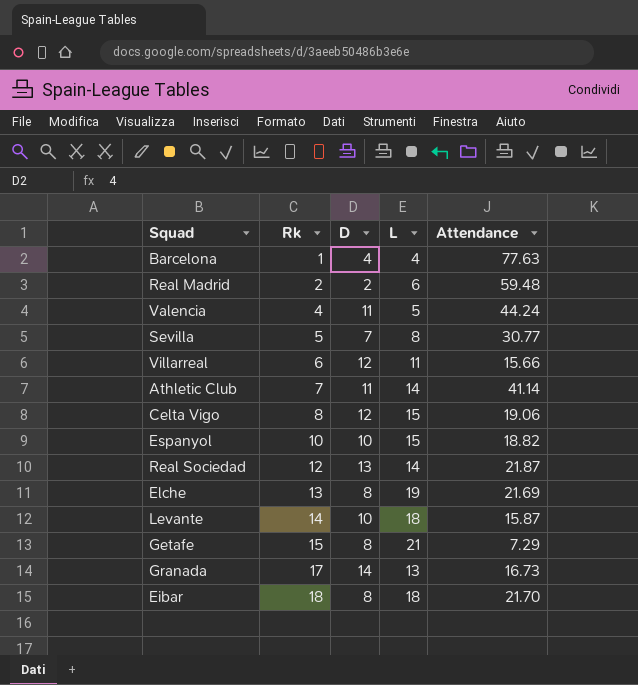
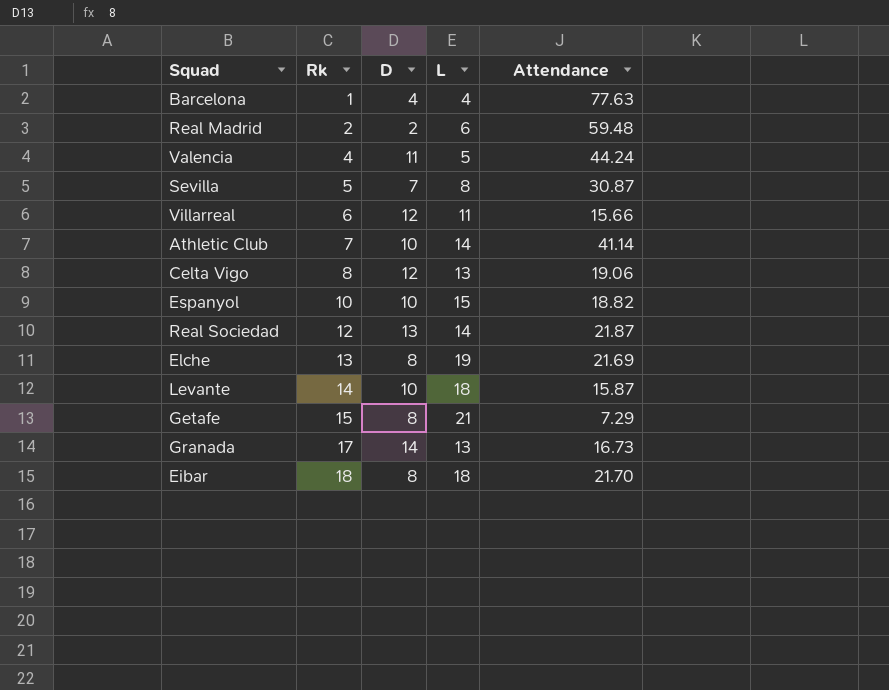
Sevilla | Attendance: 30.77 -> 30.87
Athletic Club | D: 11 -> 10
Celta Vigo | L: 15 -> 13

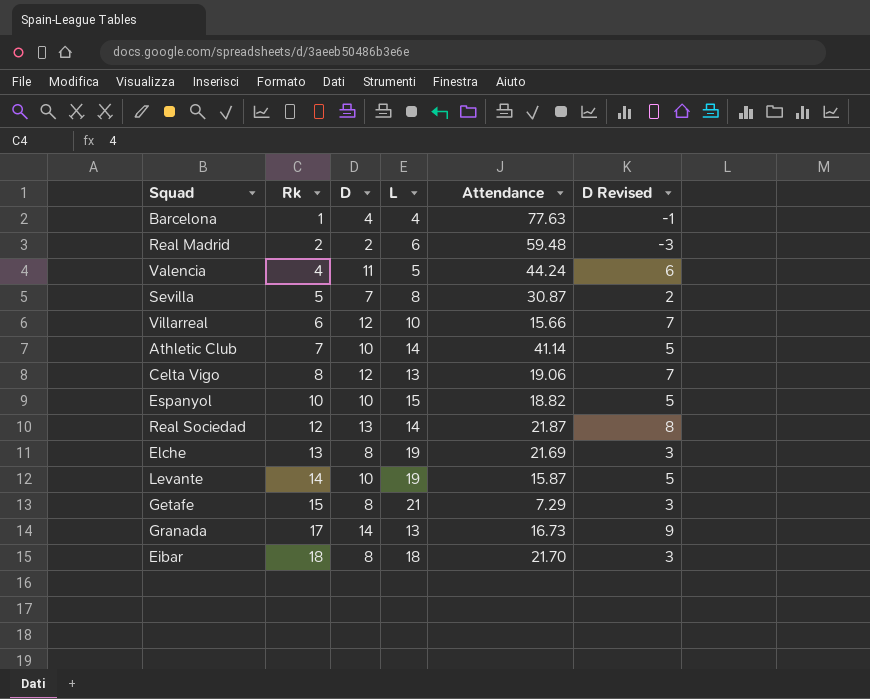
column D Revised | formula: none -> [D] - 5
Villarreal | L: 11 -> 10
Levante | L: 18 -> 19

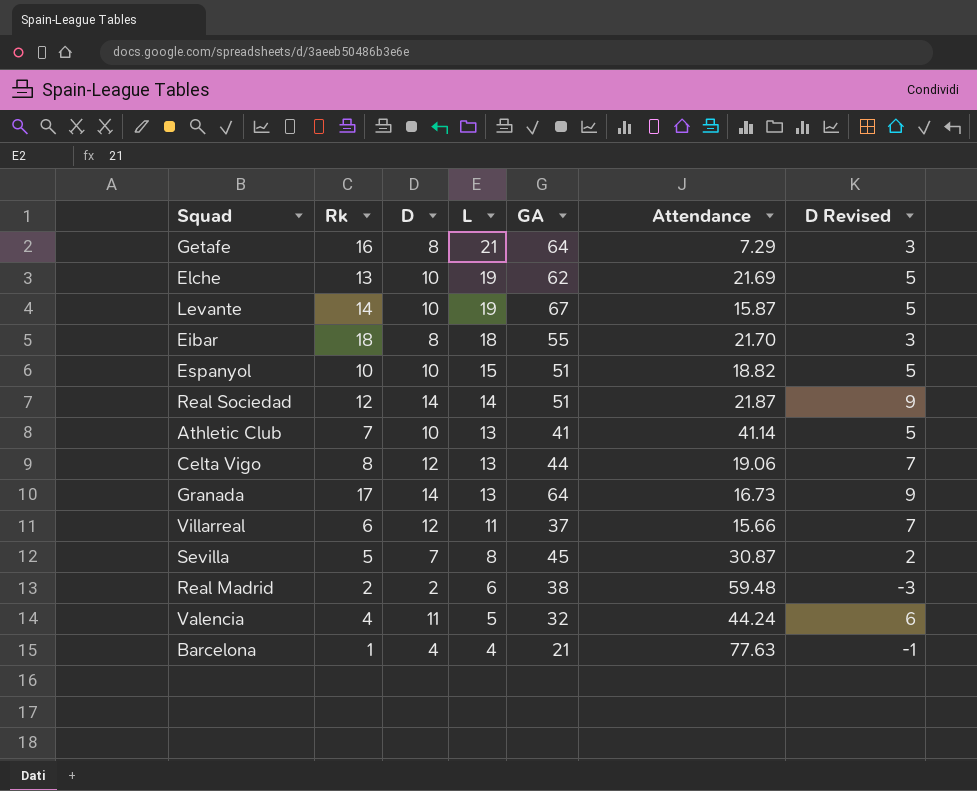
row order: Rk ascending -> L descending
column GA | position: none -> 5
Getafe | Rk: 15 -> 16
Elche | D: 8 -> 10
Elche | D Revised: 3 -> 5
Real Sociedad | D: 13 -> 14
Real Sociedad | D Revised: 8 -> 9
Athletic Club | L: 14 -> 13
Villarreal | L: 10 -> 11

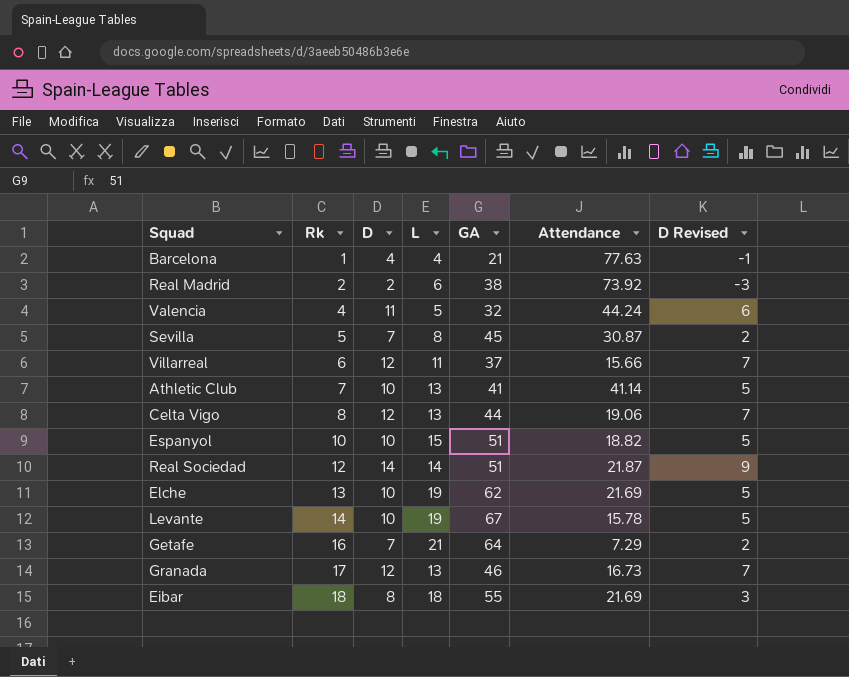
row order: L descending -> Rk ascending
Real Madrid | Attendance: 59.48 -> 73.92
Levante | Attendance: 15.87 -> 15.78
Getafe | D: 8 -> 7
Getafe | D Revised: 3 -> 2
Granada | D: 14 -> 12
Granada | GA: 64 -> 46
Granada | D Revised: 9 -> 7
Eibar | Attendance: 21.70 -> 21.69

